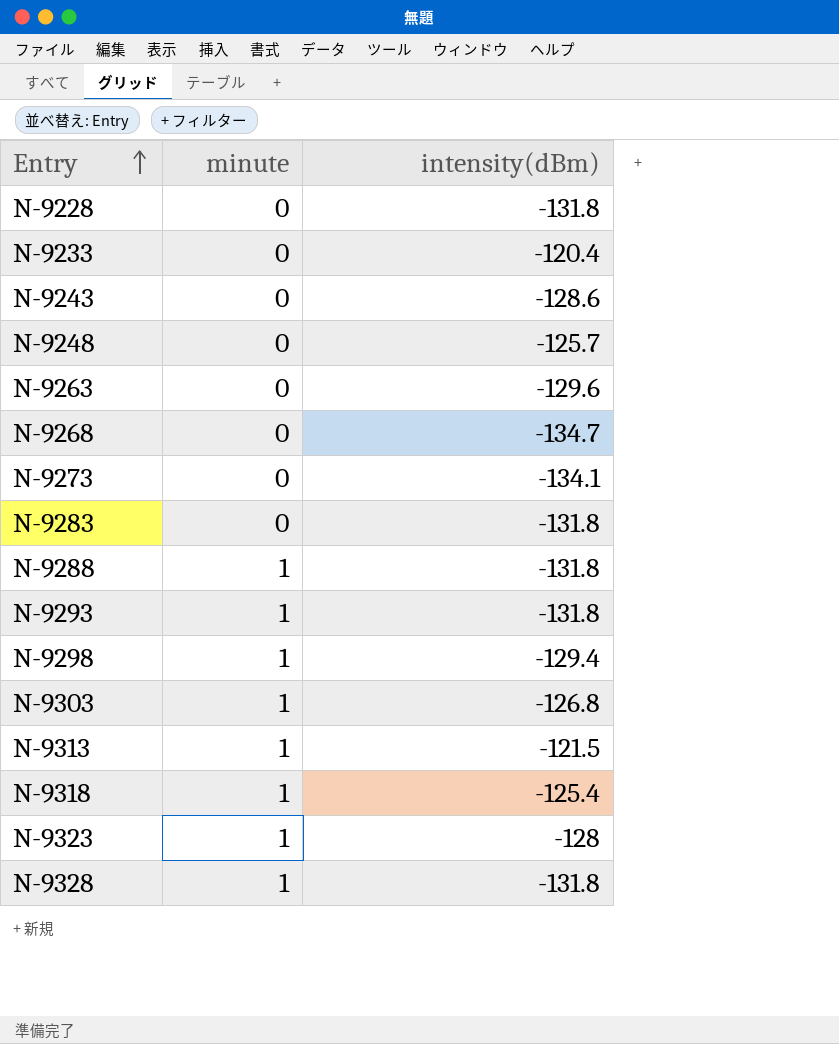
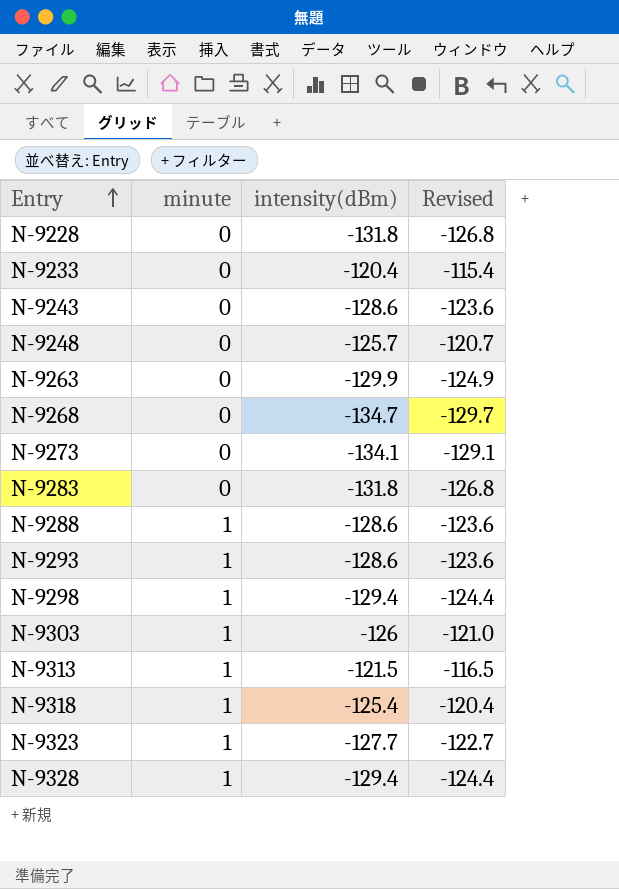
column Revised | formula: none -> [intensity(dBm)] + 5
N-9263 | intensity(dBm): -129.6 -> -129.9
N-9288 | intensity(dBm): -131.8 -> -128.6
N-9293 | intensity(dBm): -131.8 -> -128.6
N-9303 | intensity(dBm): -126.8 -> -126
N-9323 | intensity(dBm): -128 -> -127.7
N-9328 | intensity(dBm): -131.8 -> -129.4

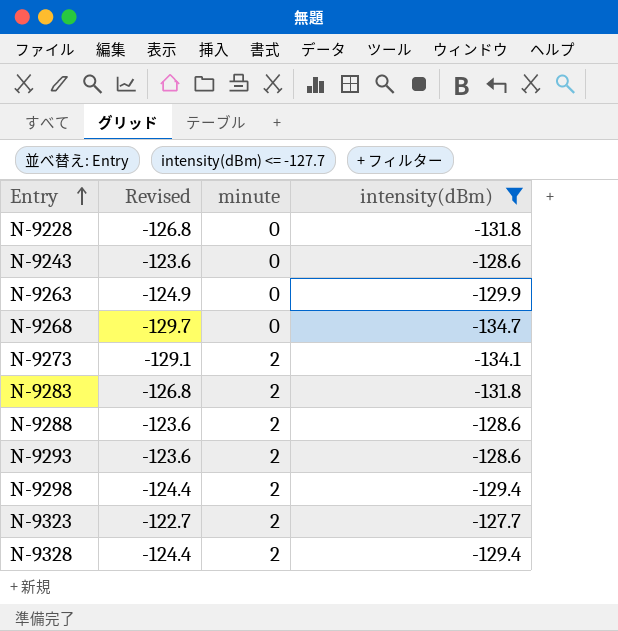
filter: none -> intensity(dBm) <= -127.7
column Revised | position: 4 -> 2
N-9273 | minute: 0 -> 2
N-9283 | minute: 0 -> 2
N-9288 | minute: 1 -> 2
N-9293 | minute: 1 -> 2
N-9298 | minute: 1 -> 2
N-9323 | minute: 1 -> 2
N-9328 | minute: 1 -> 2

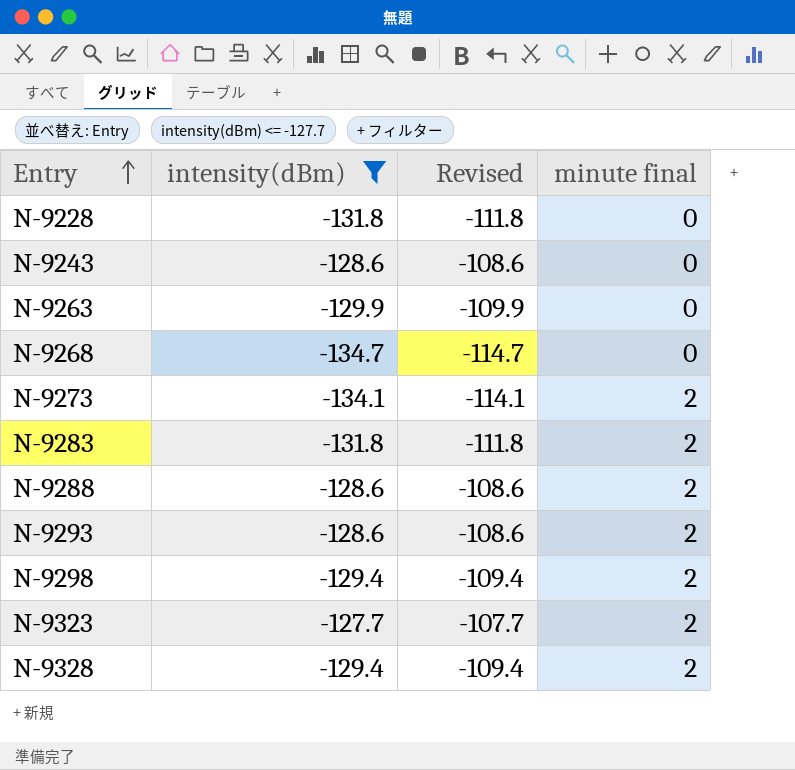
column intensity(dBm) | position: 4 -> 2
column Revised | formula: [intensity(dBm)] + 5 -> [intensity(dBm)] + 20
column name: minute -> minute final

